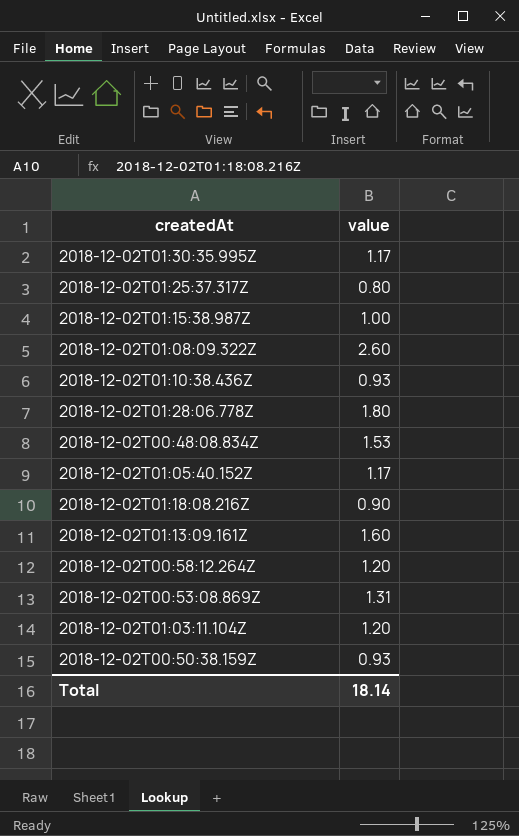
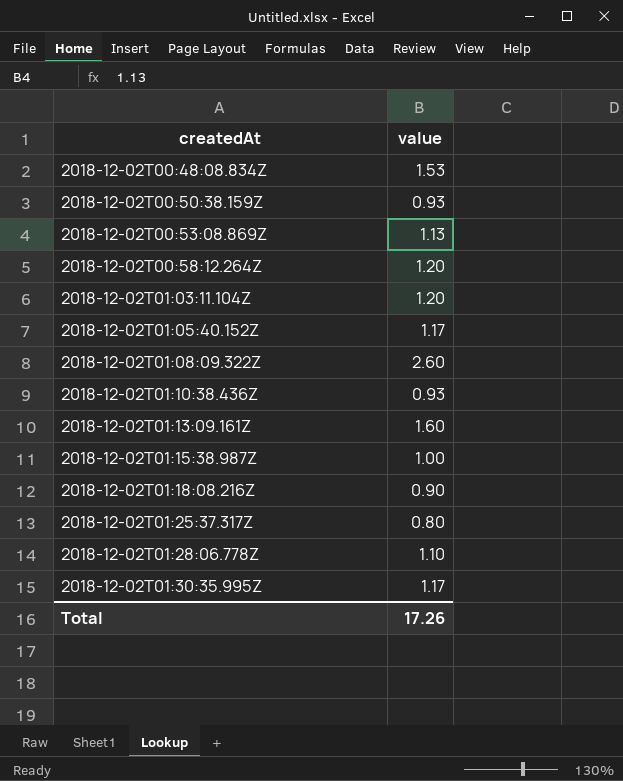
row order: none -> createdAt ascending
2018-12-02T00:53:08.869Z | value: 1.31 -> 1.13
2018-12-02T01:28:06.778Z | value: 1.80 -> 1.10
Total | value: 18.14 -> 17.26

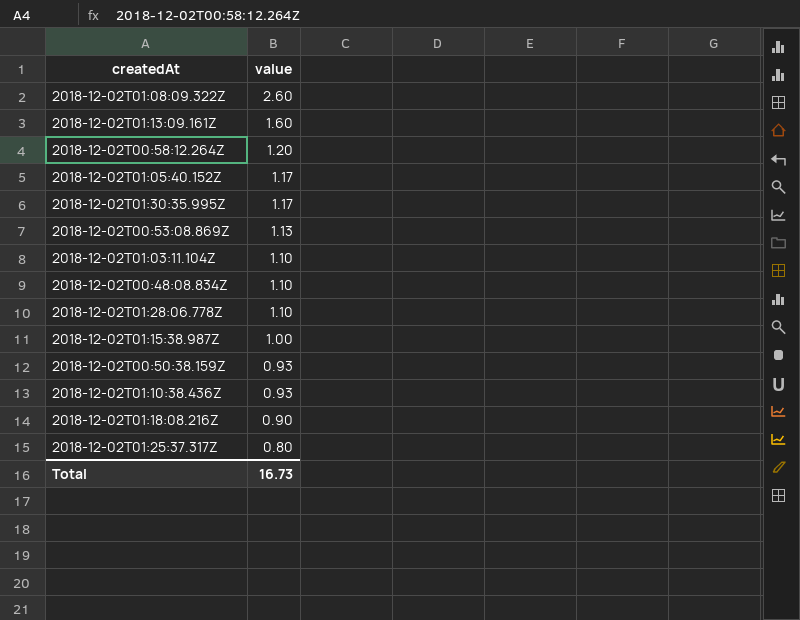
row order: createdAt ascending -> value descending
2018-12-02T01:03:11.104Z | value: 1.20 -> 1.10
2018-12-02T00:48:08.834Z | value: 1.53 -> 1.10
Total | value: 17.26 -> 16.73

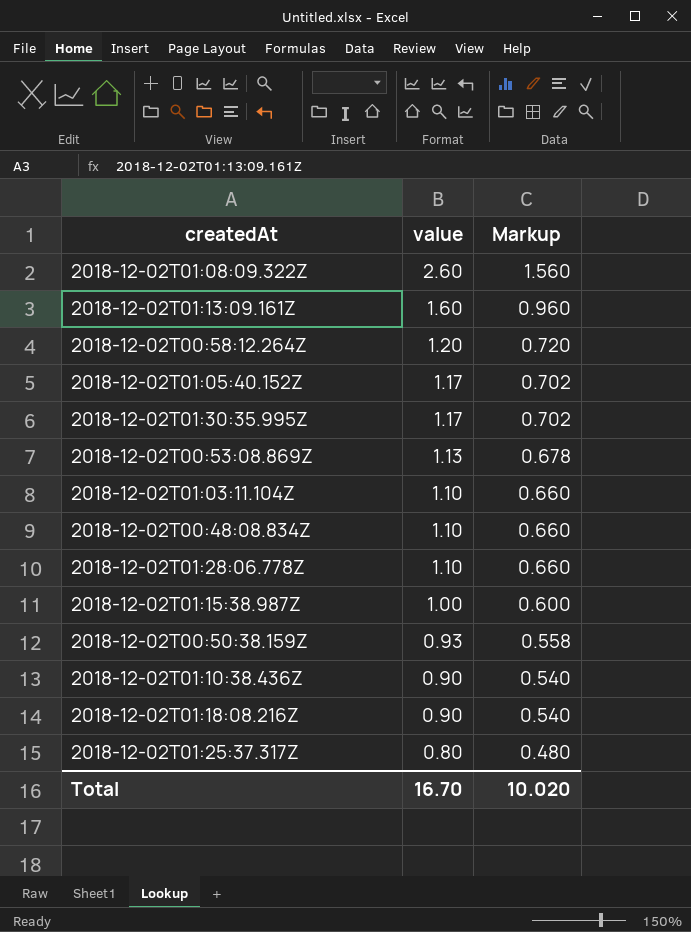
column Markup | formula: none -> [value] * 0.6
2018-12-02T01:10:38.436Z | value: 0.93 -> 0.90
Total | value: 16.73 -> 16.70

